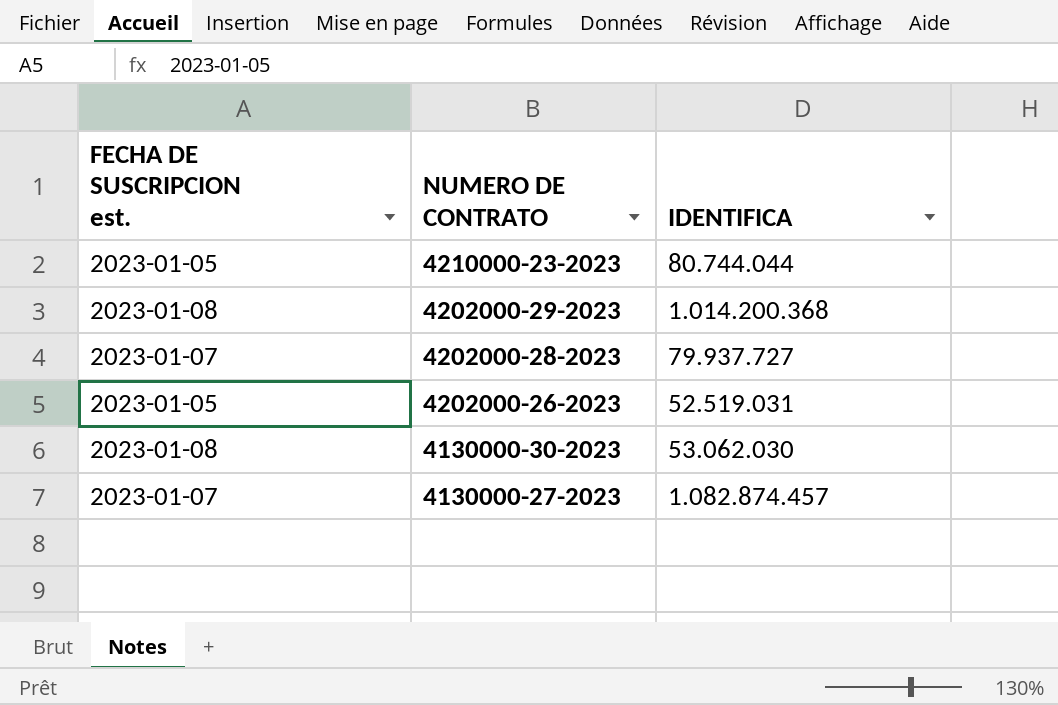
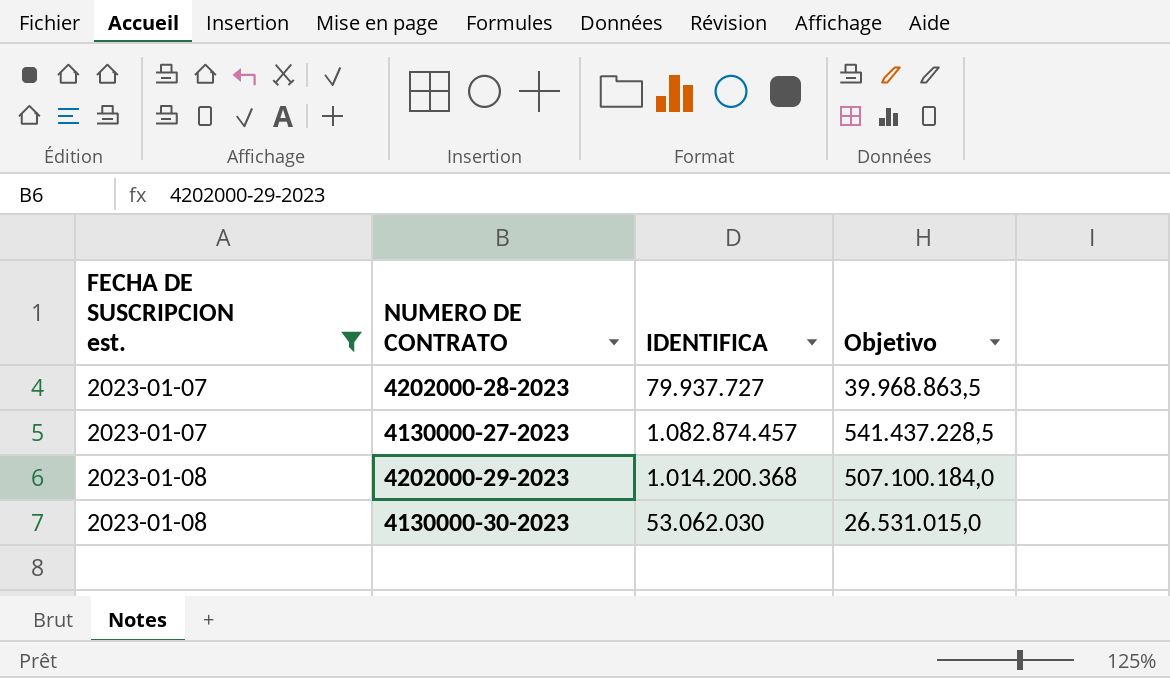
filter: none -> FECHA DE SUSCRIPCION est. != 2023-01-05
row order: NUMERO DE CONTRATO descending -> FECHA DE SUSCRIPCION est. ascending
column Objetivo | formula: none -> [IDENTIFICA] * 0,5

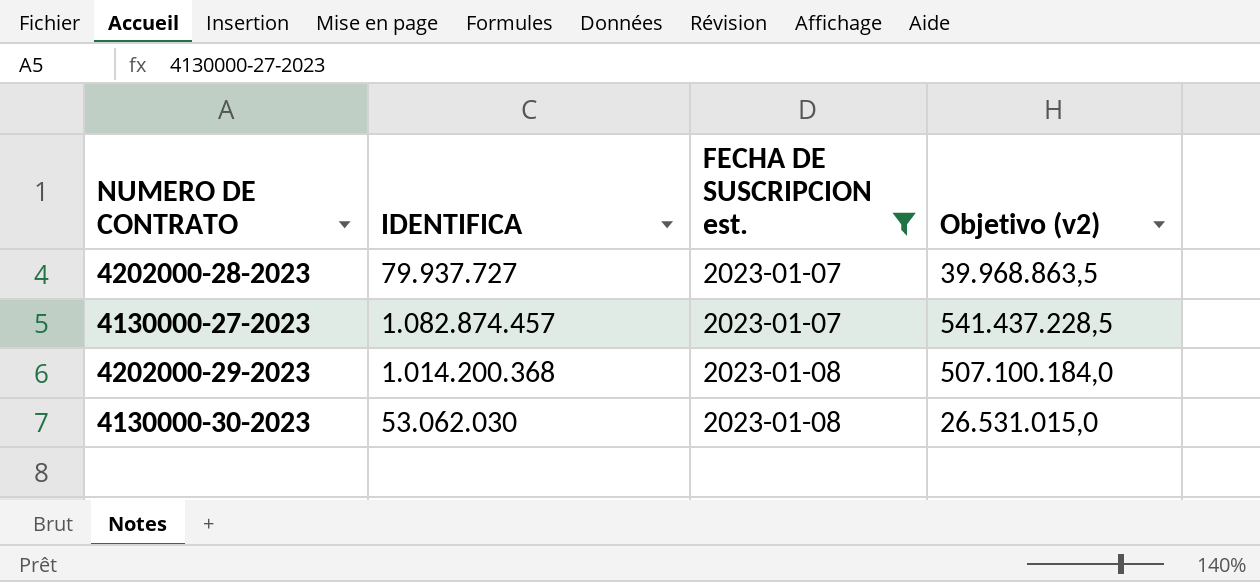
column FECHA DE SUSCRIPCION est. | position: 1 -> 3
column name: Objetivo -> Objetivo (v2)

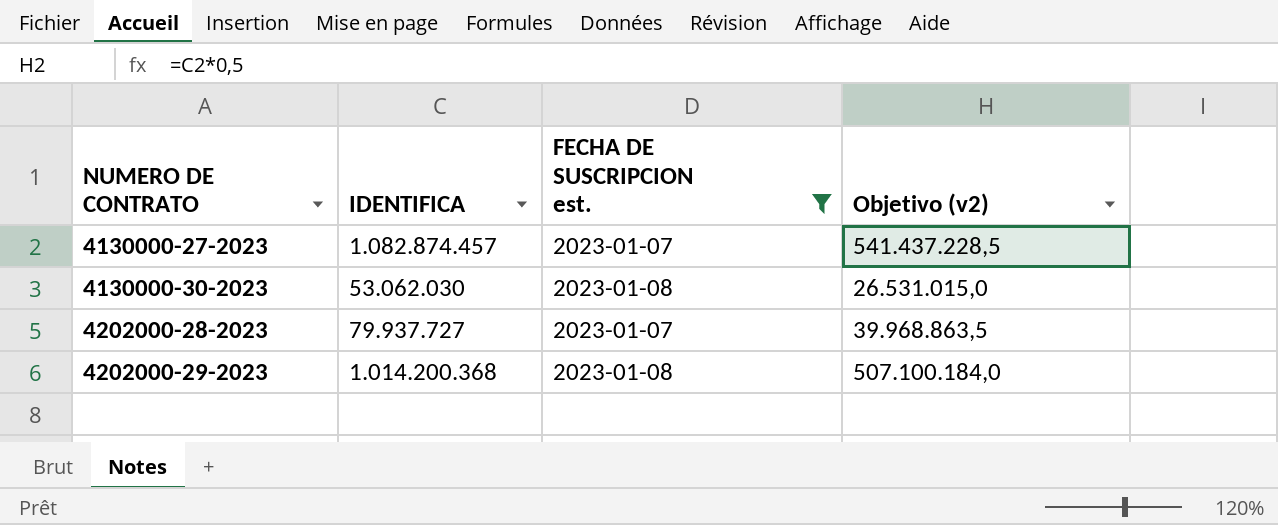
row order: FECHA DE SUSCRIPCION est. ascending -> NUMERO DE CONTRATO ascending

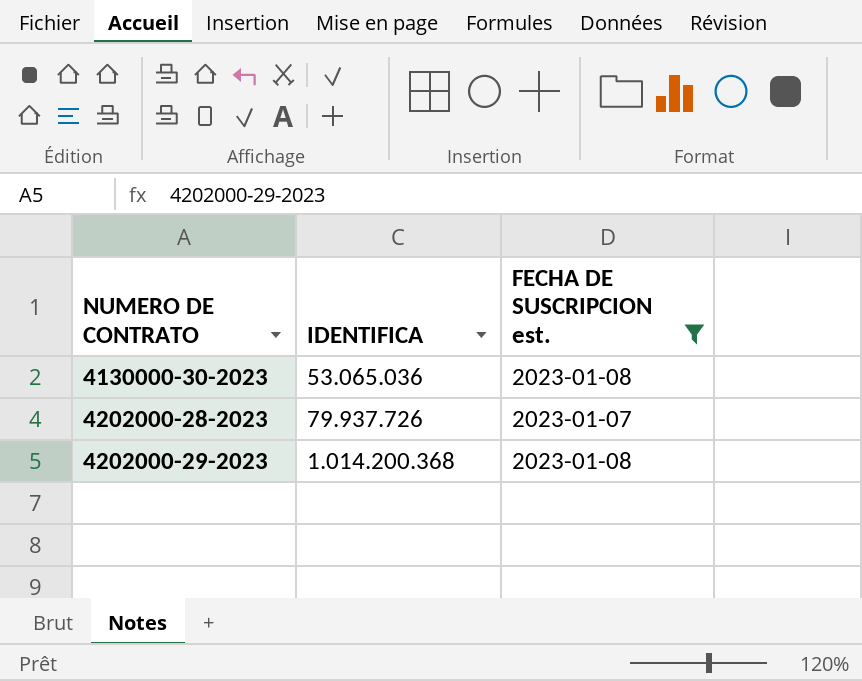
column Objetivo (v2) | formula: [IDENTIFICA] * 0,5 -> none
row 4130000-27-2023: 1.082.874.457 | 2023-01-07 | 541.437.228,5 -> none
4130000-30-2023 | IDENTIFICA: 53.062.030 -> 53.065.036
4202000-28-2023 | IDENTIFICA: 79.937.727 -> 79.937.726

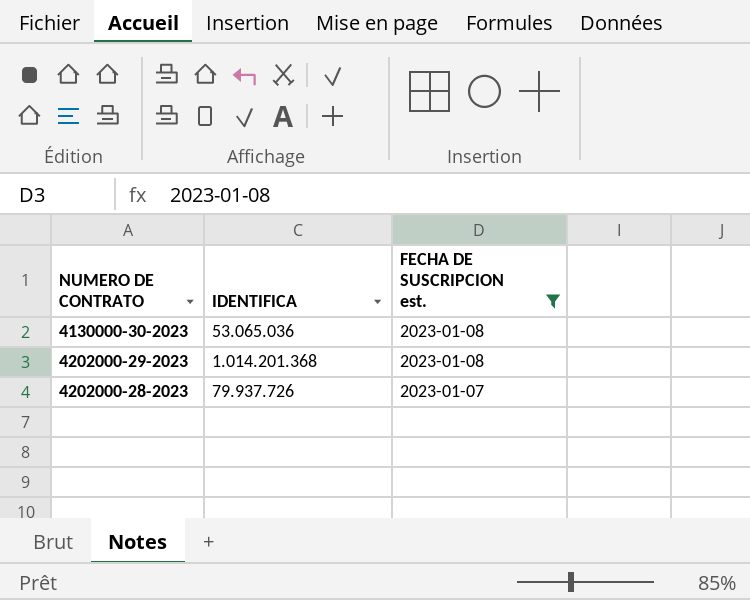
row order: NUMERO DE CONTRATO ascending -> FECHA DE SUSCRIPCION est. descending
4202000-29-2023 | IDENTIFICA: 1.014.200.368 -> 1.014.201.368

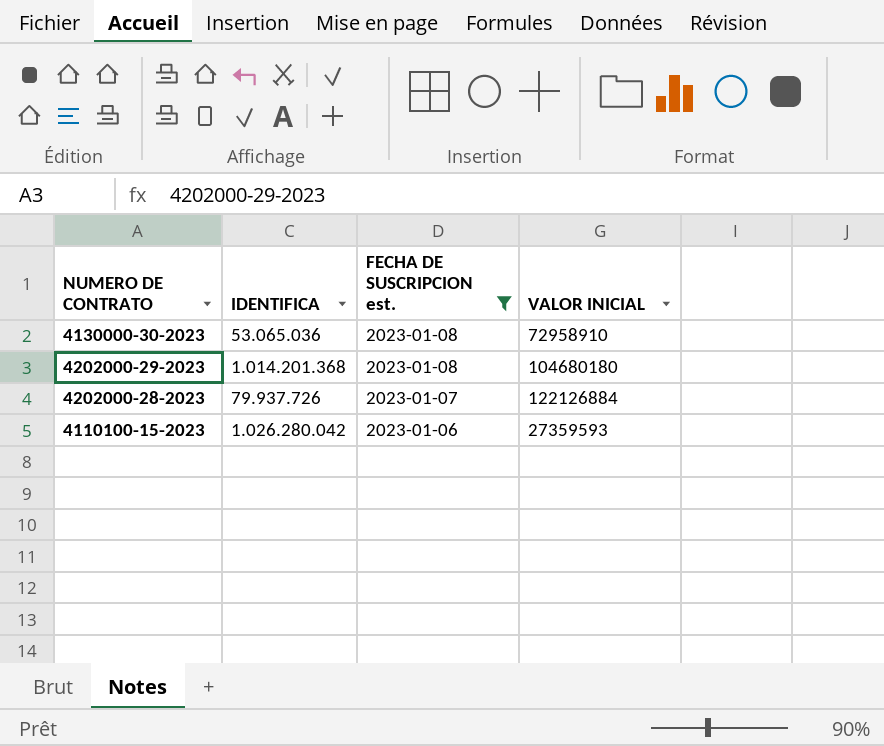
column VALOR INICIAL | position: none -> 4
row 4110100-15-2023: none -> 1.026.280.042 | 2023-01-06 | 27359593

